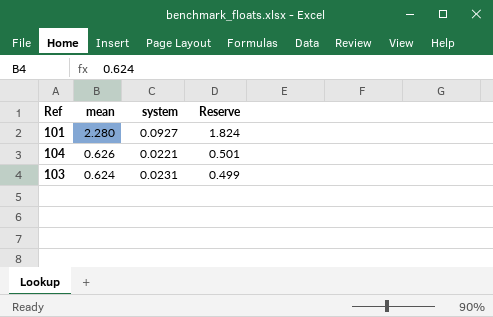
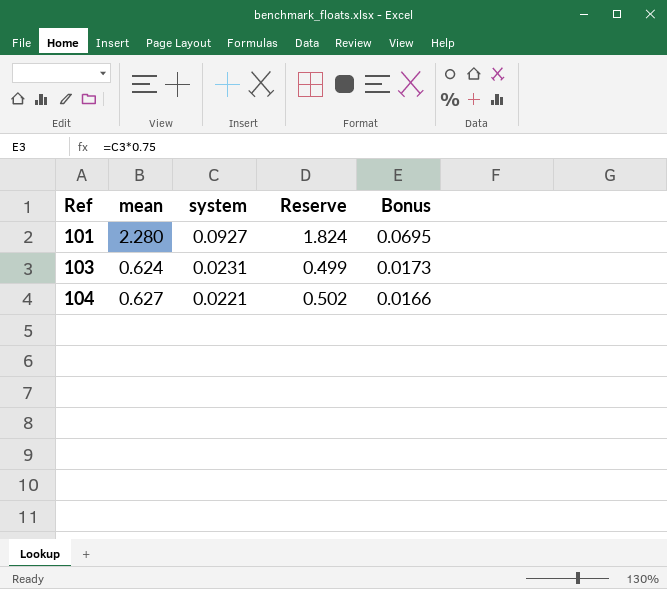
row order: mean descending -> Ref ascending
column Bonus | formula: none -> [system] * 0.75
104 | mean: 0.626 -> 0.627
104 | Reserve: 0.501 -> 0.502

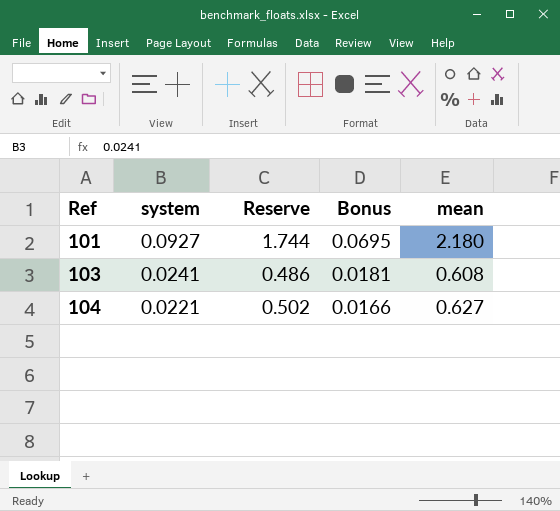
column mean | position: 2 -> 5
101 | Reserve: 1.824 -> 1.744
101 | mean: 2.280 -> 2.180
103 | system: 0.0231 -> 0.0241
103 | Reserve: 0.499 -> 0.486
103 | Bonus: 0.0173 -> 0.0181
103 | mean: 0.624 -> 0.608

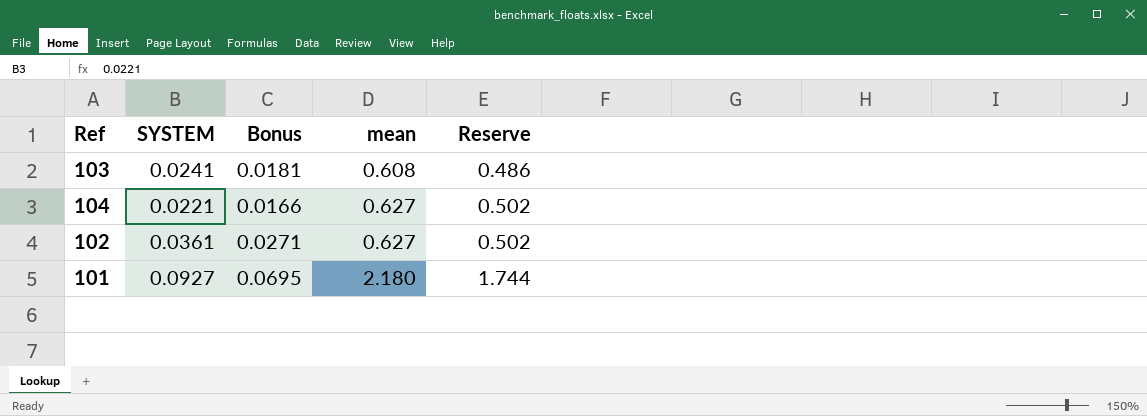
row order: Ref ascending -> mean ascending
column name: system -> SYSTEM
column Reserve | position: 3 -> 5
row 102: none -> 0.0361 | 0.0271 | 0.627 | 0.502

